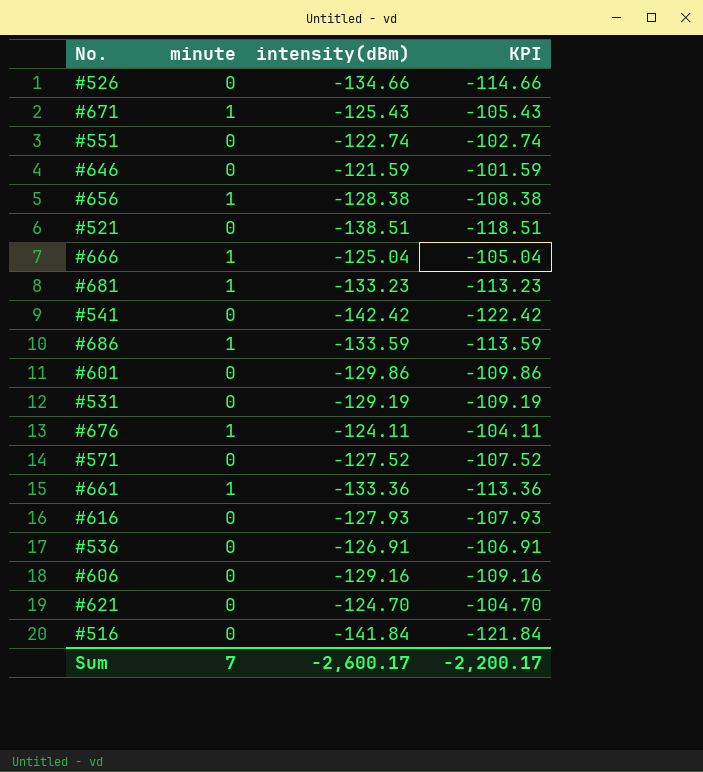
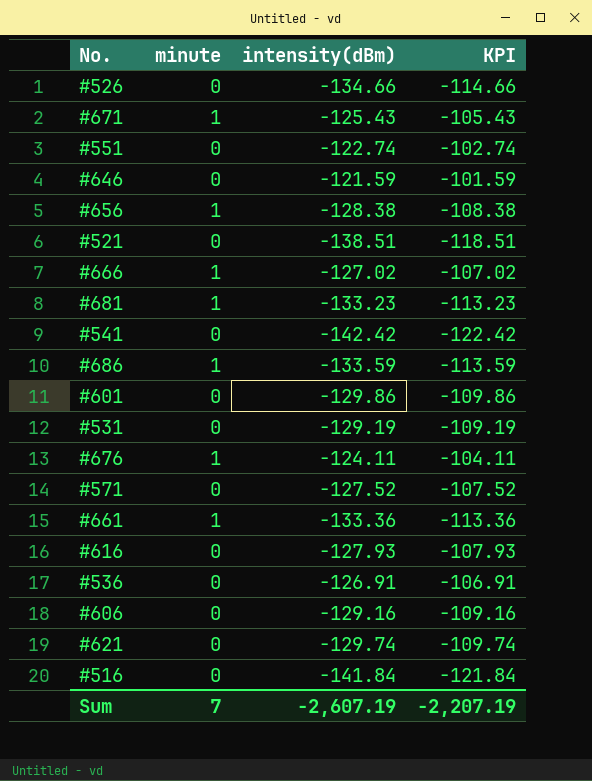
#666 | intensity(dBm): -125.04 -> -127.02
#666 | KPI: -105.04 -> -107.02
#621 | intensity(dBm): -124.70 -> -129.74
#621 | KPI: -104.70 -> -109.74
Sum | intensity(dBm): -2,600.17 -> -2,607.19
Sum | KPI: -2,200.17 -> -2,207.19

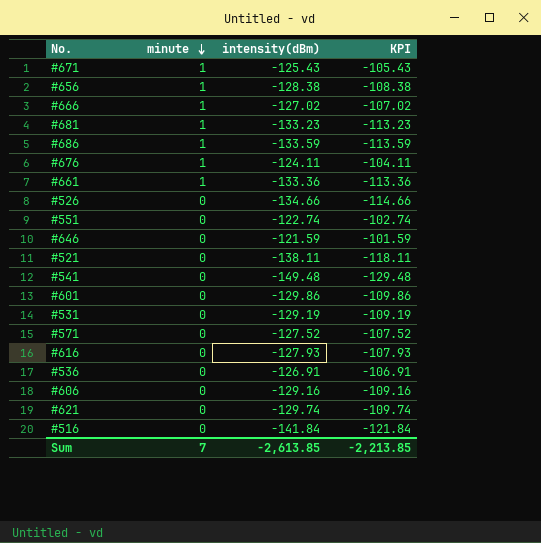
row order: none -> minute descending
#521 | intensity(dBm): -138.51 -> -138.11
#521 | KPI: -118.51 -> -118.11
#541 | intensity(dBm): -142.42 -> -149.48
#541 | KPI: -122.42 -> -129.48
Sum | intensity(dBm): -2,607.19 -> -2,613.85
Sum | KPI: -2,207.19 -> -2,213.85

